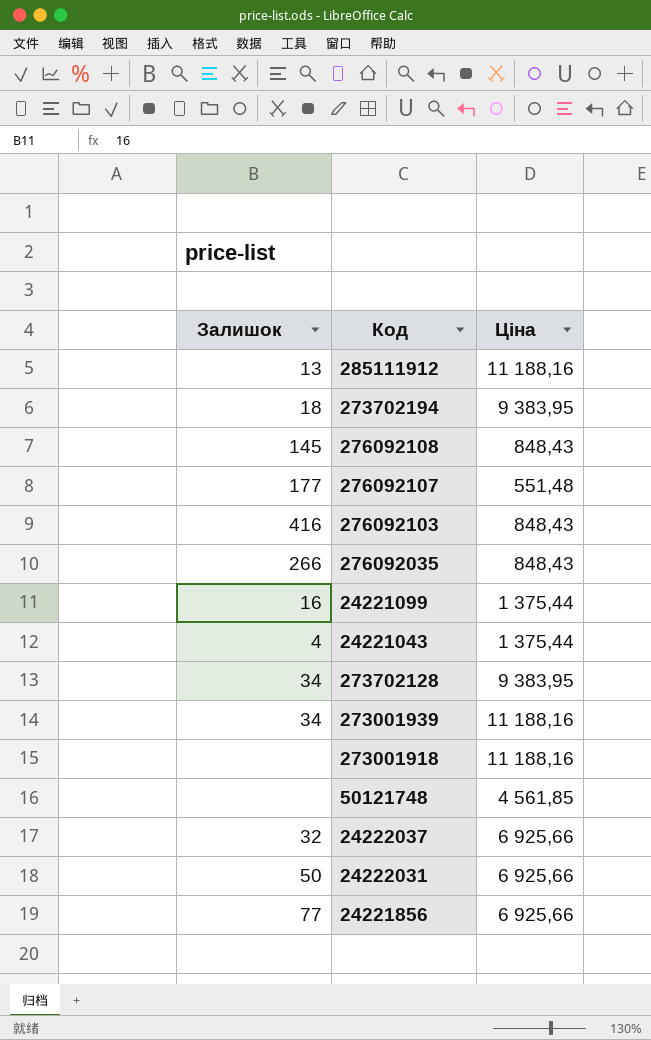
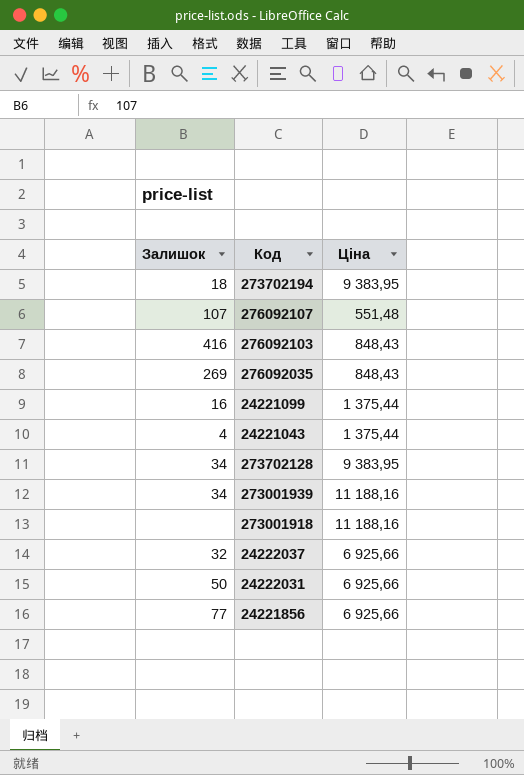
row 285111912: 13 | 11 188,16 -> none
row 276092108: 145 | 848,43 -> none
row 50121748: none | 4 561,85 -> none
276092107 | Залишок: 177 -> 107
276092035 | Залишок: 266 -> 269

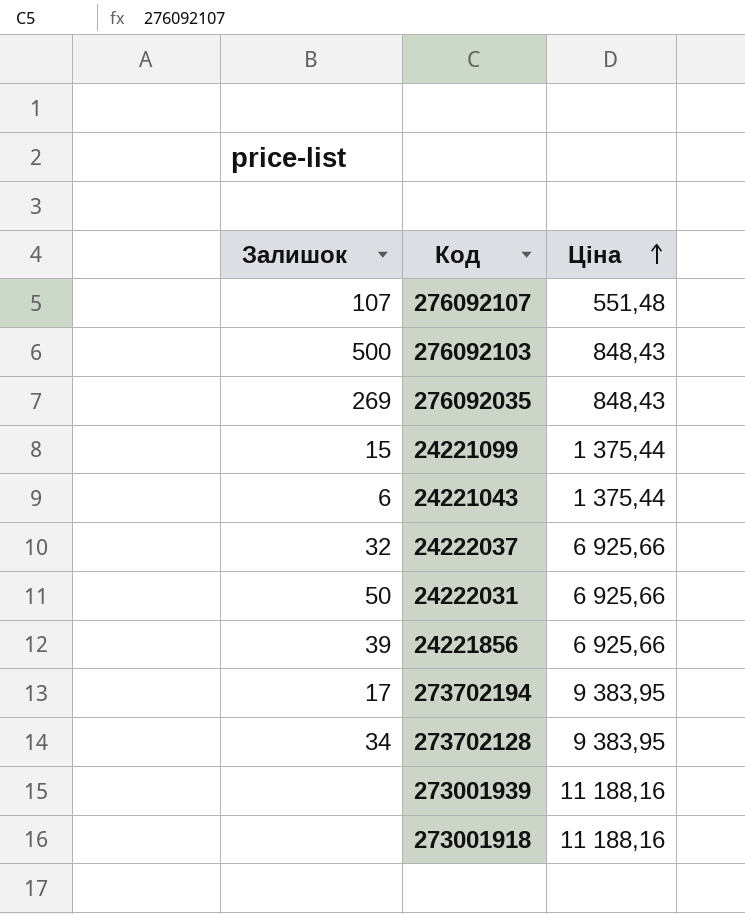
row order: none -> Ціна ascending
276092103 | Залишок: 416 -> 500
24221099 | Залишок: 16 -> 15
24221043 | Залишок: 4 -> 6
24221856 | Залишок: 77 -> 39
273702194 | Залишок: 18 -> 17
273001939 | Залишок: 34 -> none

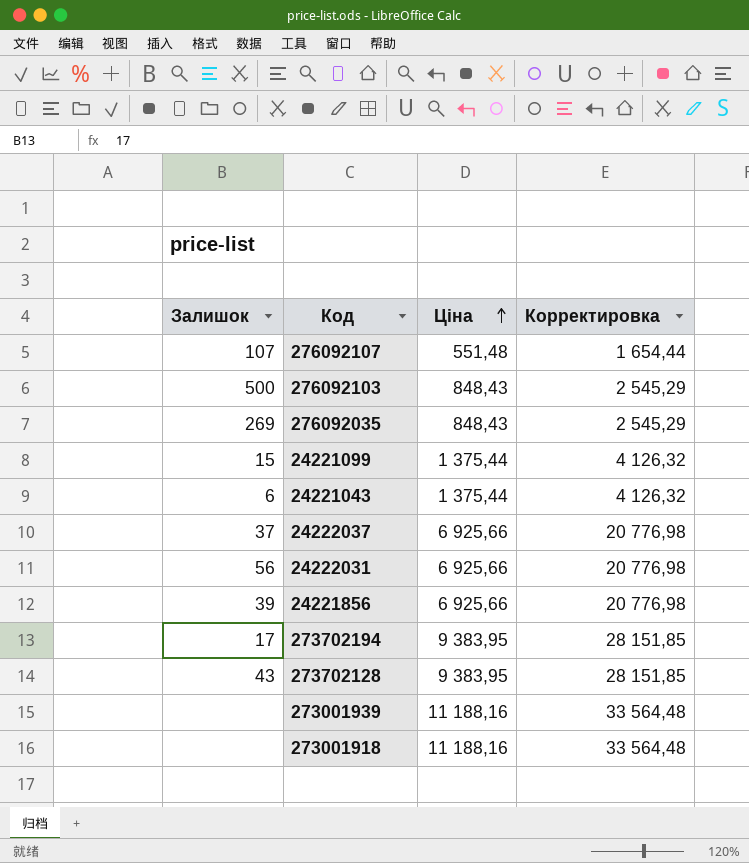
column Корректировка | formula: none -> [Ціна] * 3
24222037 | Залишок: 32 -> 37
24222031 | Залишок: 50 -> 56
273702128 | Залишок: 34 -> 43

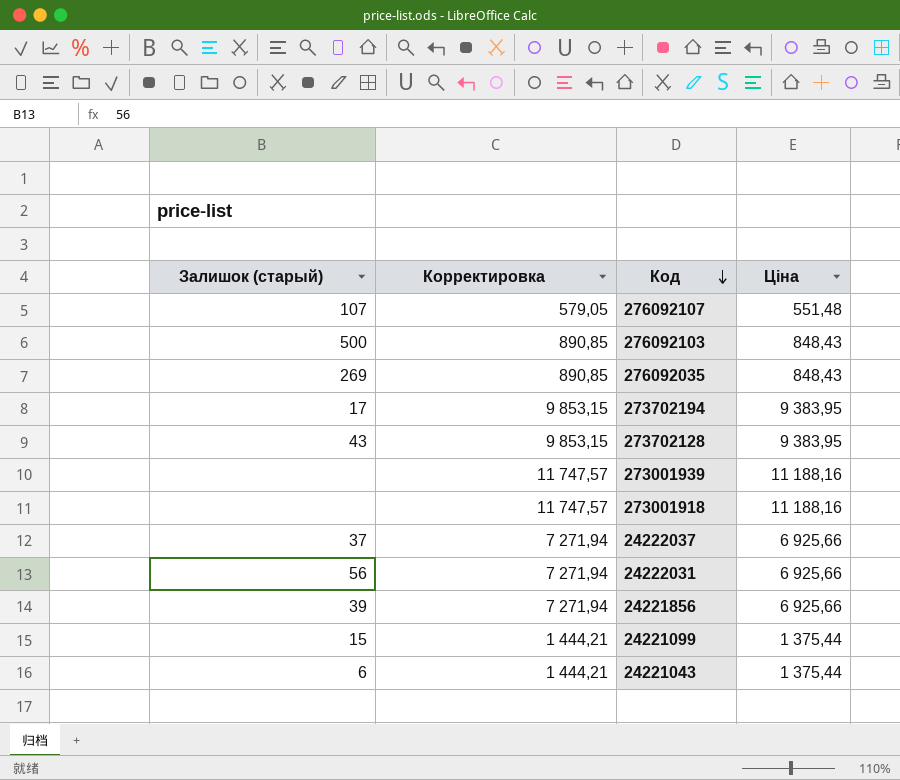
row order: Ціна ascending -> Код descending
column name: Залишок -> Залишок (старый)
column Корректировка | formula: [Ціна] * 3 -> [Ціна] * 1,05
column Корректировка | position: 4 -> 2

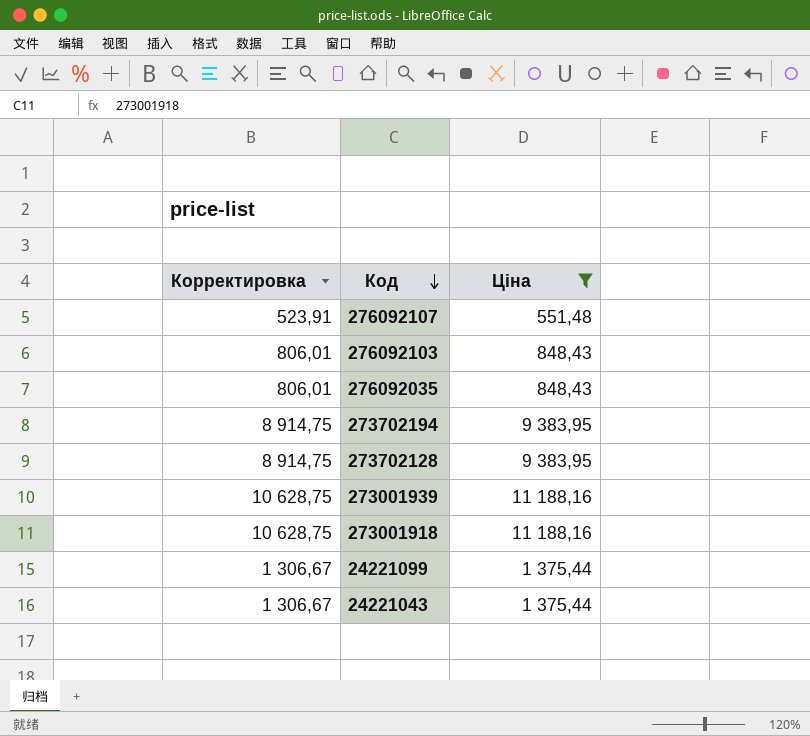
filter: none -> Ціна != 6 925,66
column Залишок (старый) | position: 1 -> none
column Корректировка | formula: [Ціна] * 1,05 -> [Ціна] * 0,95

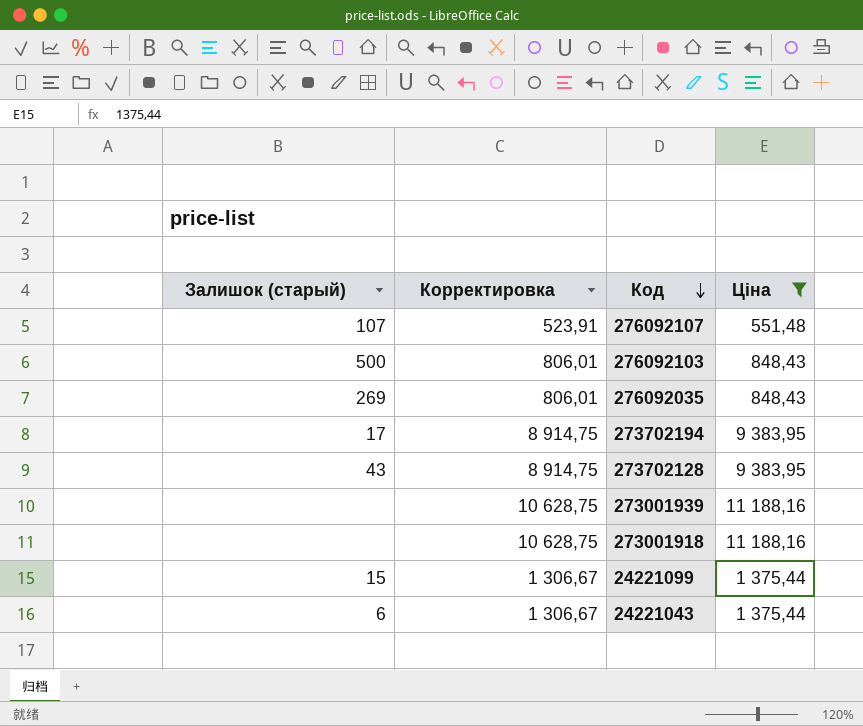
column Залишок (старый) | position: none -> 1

